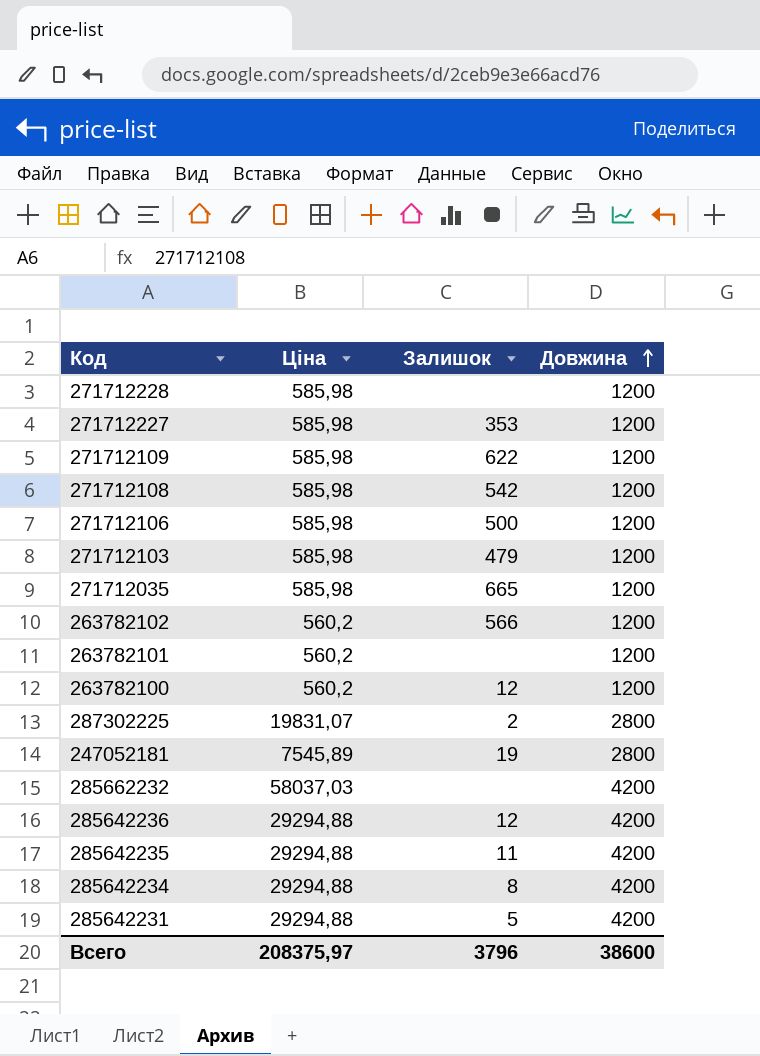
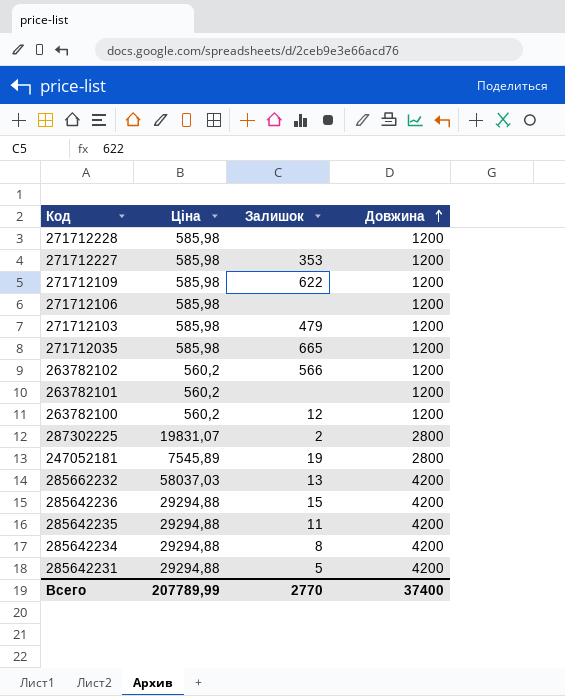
row 271712108: 585,98 | 542 | 1200 -> none
271712106 | Залишок: 500 -> none
285662232 | Залишок: none -> 13
285642236 | Залишок: 12 -> 15
Всего | Ціна: 208375,97 -> 207789,99
Всего | Залишок: 3796 -> 2770
Всего | Довжина: 38600 -> 37400

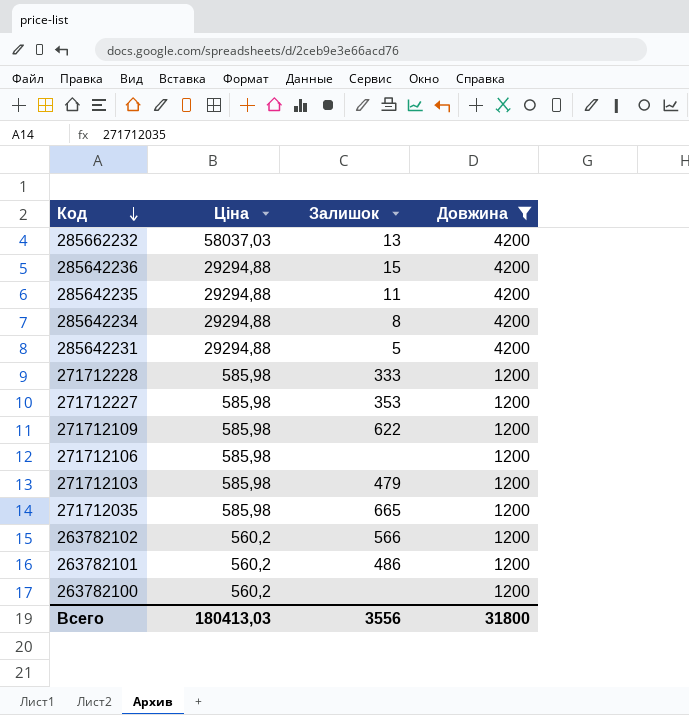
filter: none -> Довжина != 2800
row order: Довжина ascending -> Код descending
271712228 | Залишок: none -> 333
263782101 | Залишок: none -> 486
263782100 | Залишок: 12 -> none
Всего | Ціна: 207789,99 -> 180413,03
Всего | Залишок: 2770 -> 3556
Всего | Довжина: 37400 -> 31800

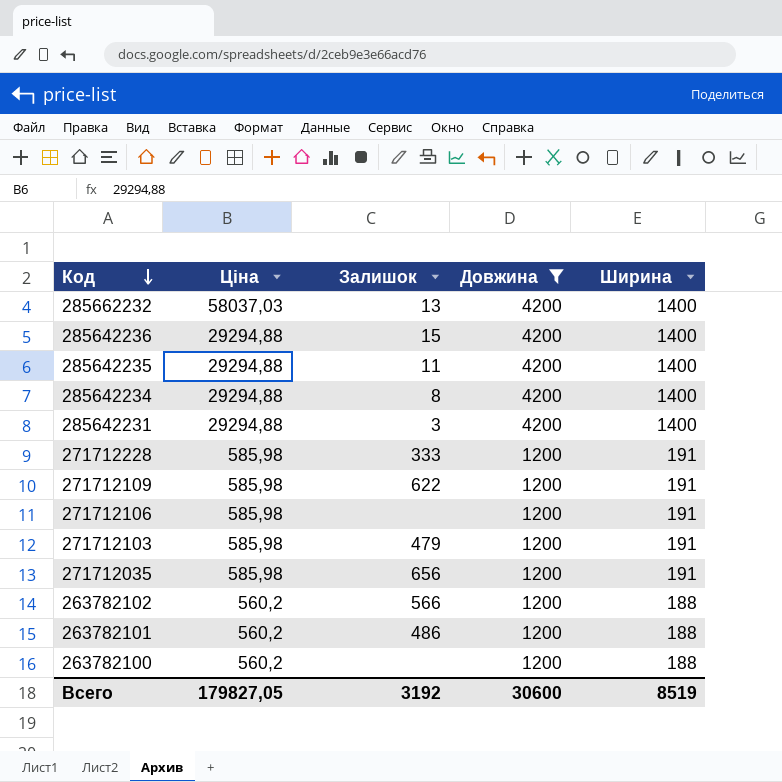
column Ширина | position: none -> 5
row 271712227: 585,98 | 353 | 1200 -> none
285642231 | Залишок: 5 -> 3
271712035 | Залишок: 665 -> 656
Всего | Ціна: 180413,03 -> 179827,05
Всего | Залишок: 3556 -> 3192
Всего | Довжина: 31800 -> 30600

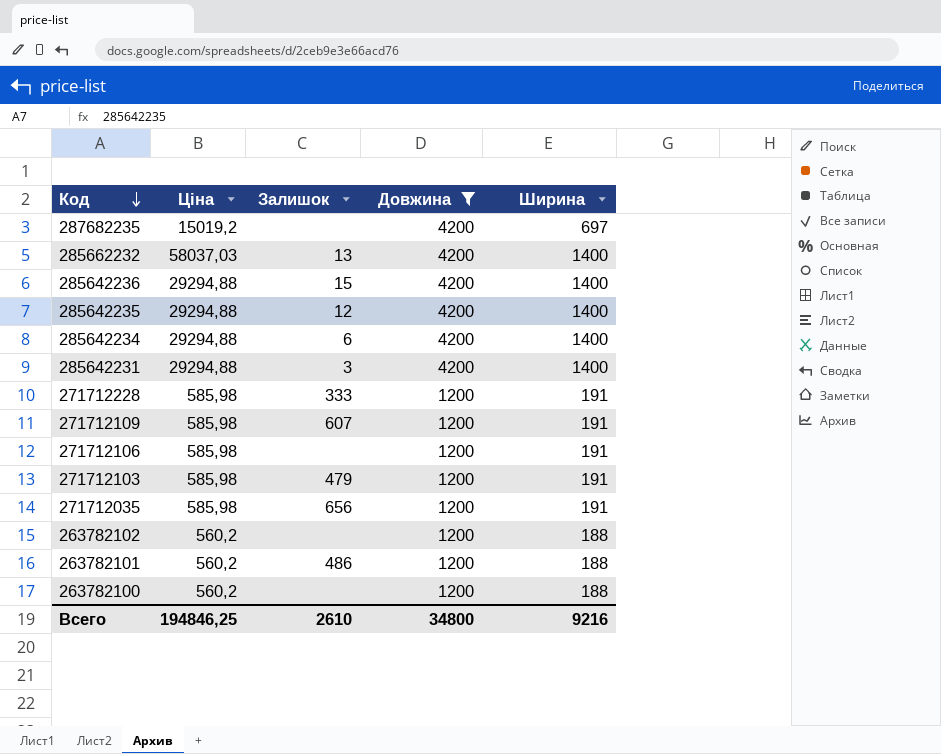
row 287682235: none -> 15019,2 | none | 4200 | 697
285642235 | Залишок: 11 -> 12
285642234 | Залишок: 8 -> 6
271712109 | Залишок: 622 -> 607
263782102 | Залишок: 566 -> none
Всего | Ціна: 179827,05 -> 194846,25
Всего | Залишок: 3192 -> 2610
Всего | Довжина: 30600 -> 34800
Всего | Ширина: 8519 -> 9216

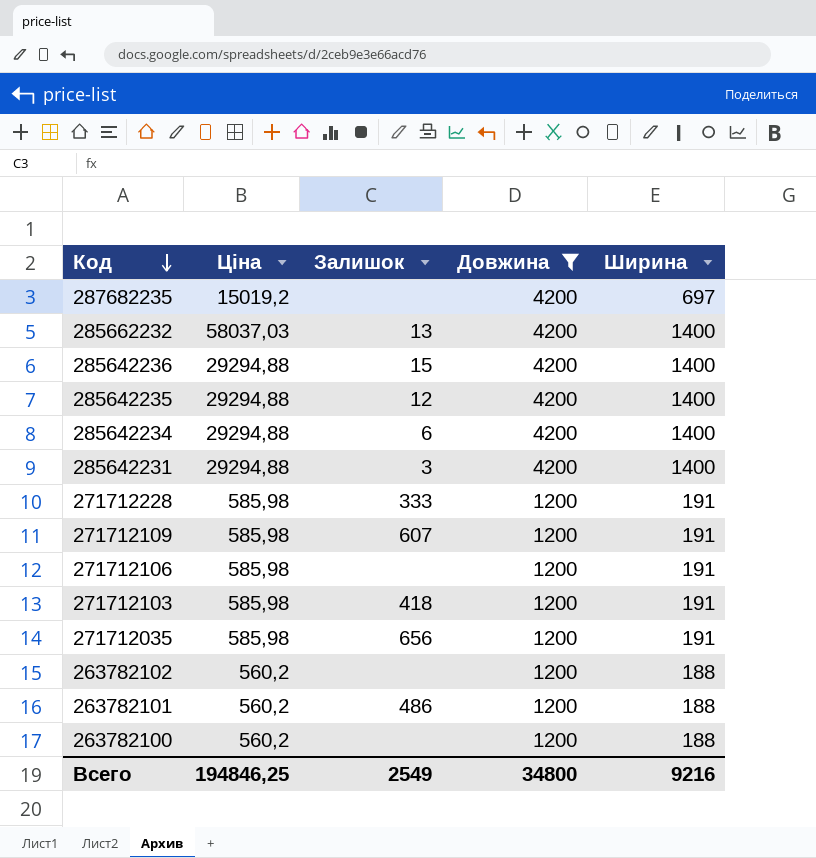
271712103 | Залишок: 479 -> 418
Всего | Залишок: 2610 -> 2549

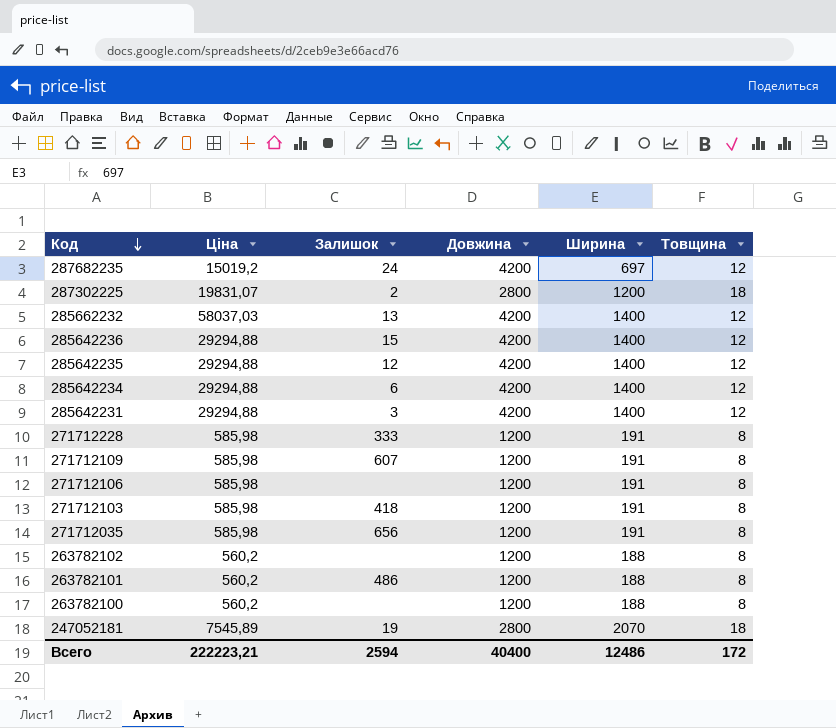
filter: Довжина != 2800 -> none
column Товщина | position: none -> 6
287682235 | Залишок: none -> 24
Всего | Ціна: 194846,25 -> 222223,21
Всего | Залишок: 2549 -> 2594
Всего | Довжина: 34800 -> 40400
Всего | Ширина: 9216 -> 12486

